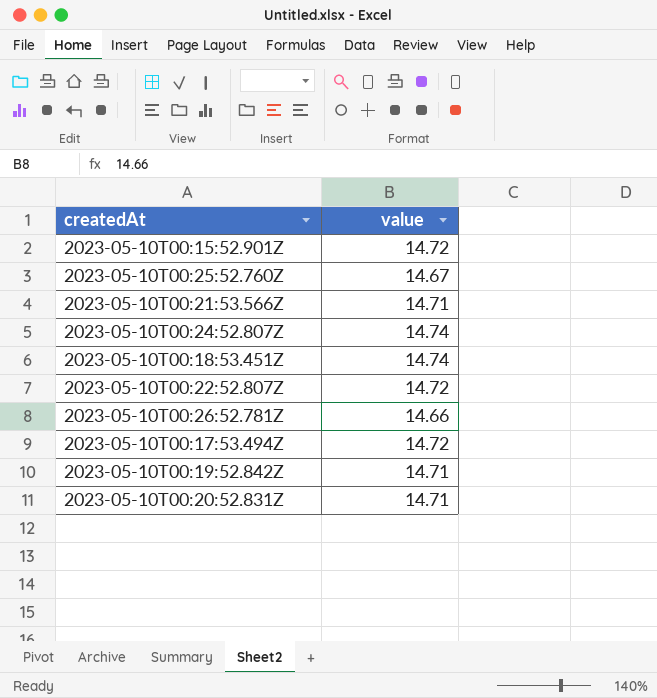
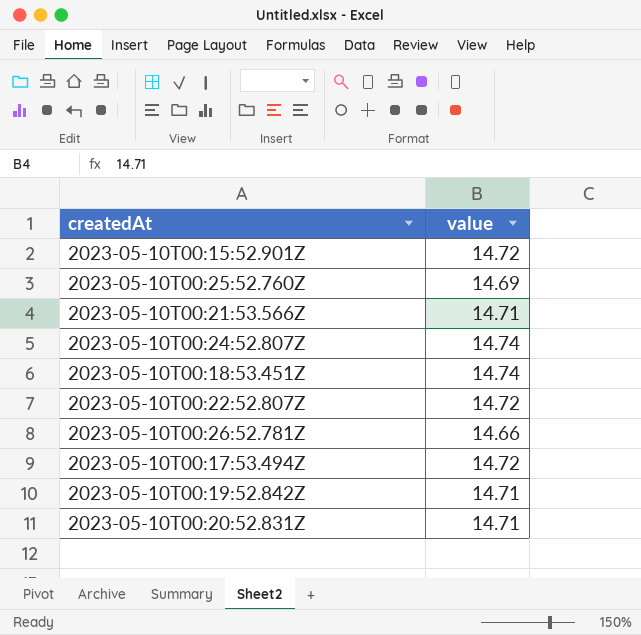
2023-05-10T00:25:52.760Z | value: 14.67 -> 14.69

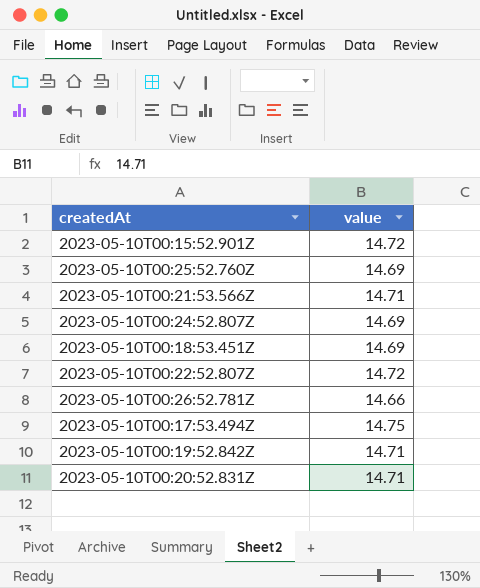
2023-05-10T00:24:52.807Z | value: 14.74 -> 14.69
2023-05-10T00:18:53.451Z | value: 14.74 -> 14.69
2023-05-10T00:17:53.494Z | value: 14.72 -> 14.75

